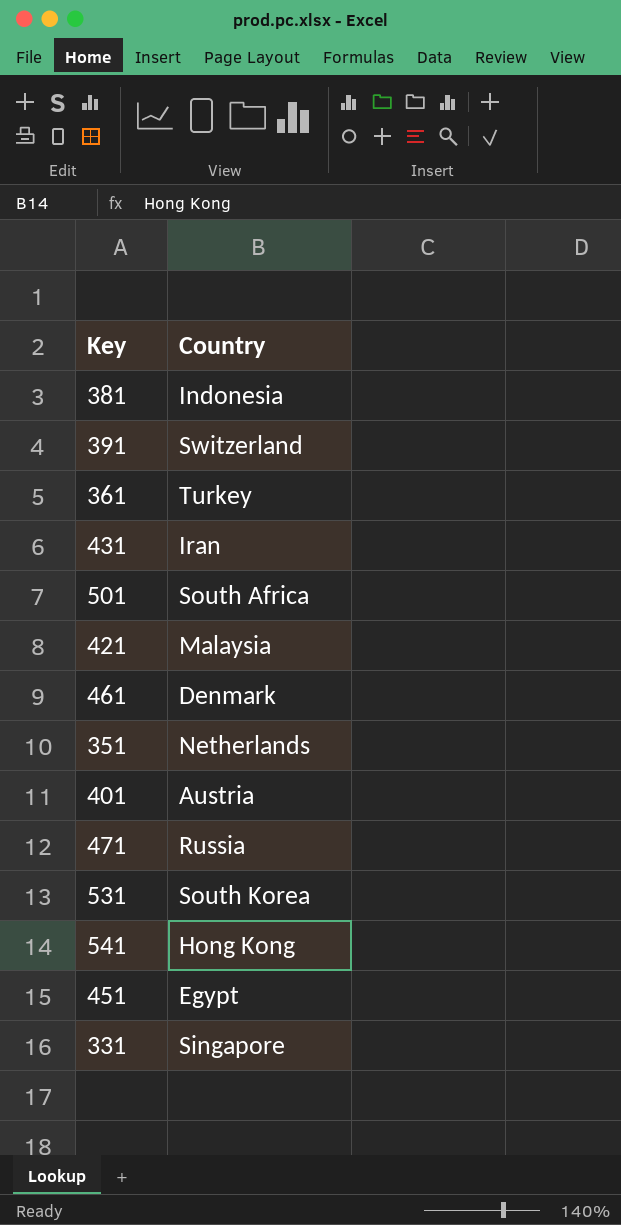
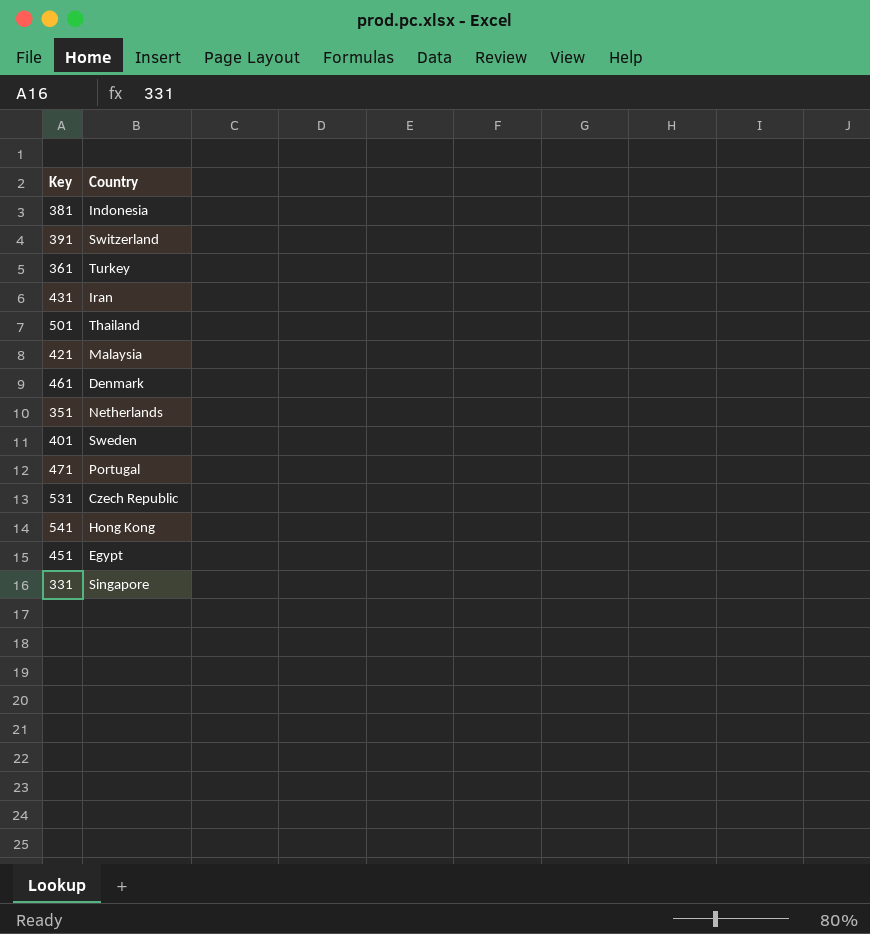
501 | Country: South Africa -> Thailand
401 | Country: Austria -> Sweden
471 | Country: Russia -> Portugal
531 | Country: South Korea -> Czech Republic

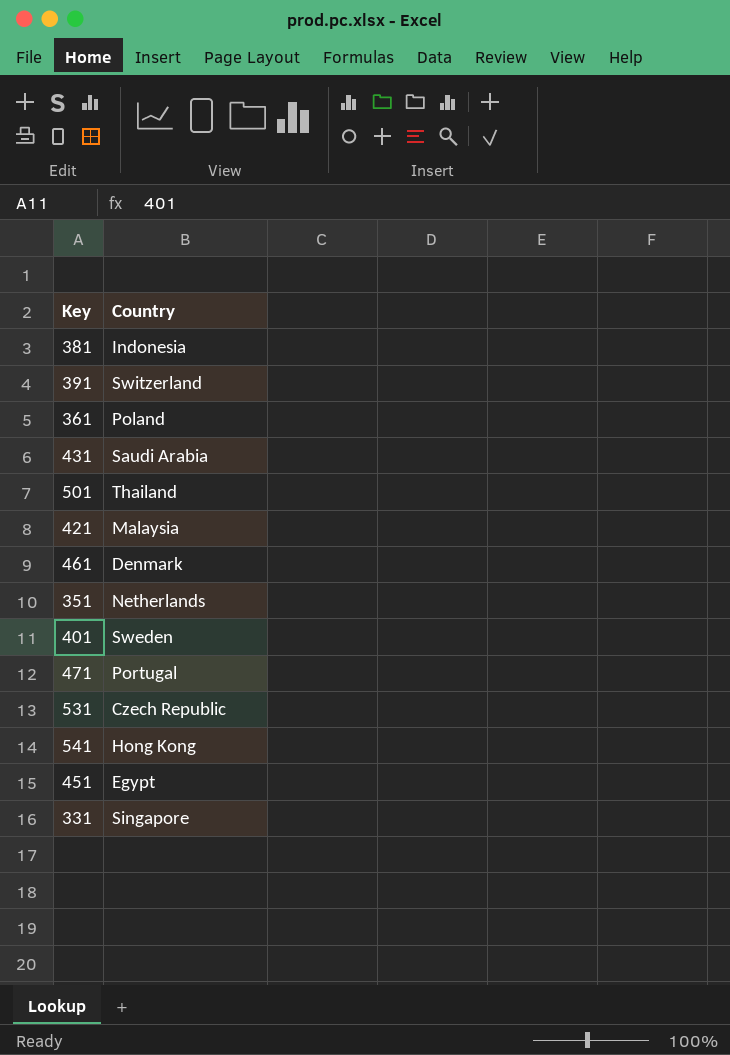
361 | Country: Turkey -> Poland
431 | Country: Iran -> Saudi Arabia

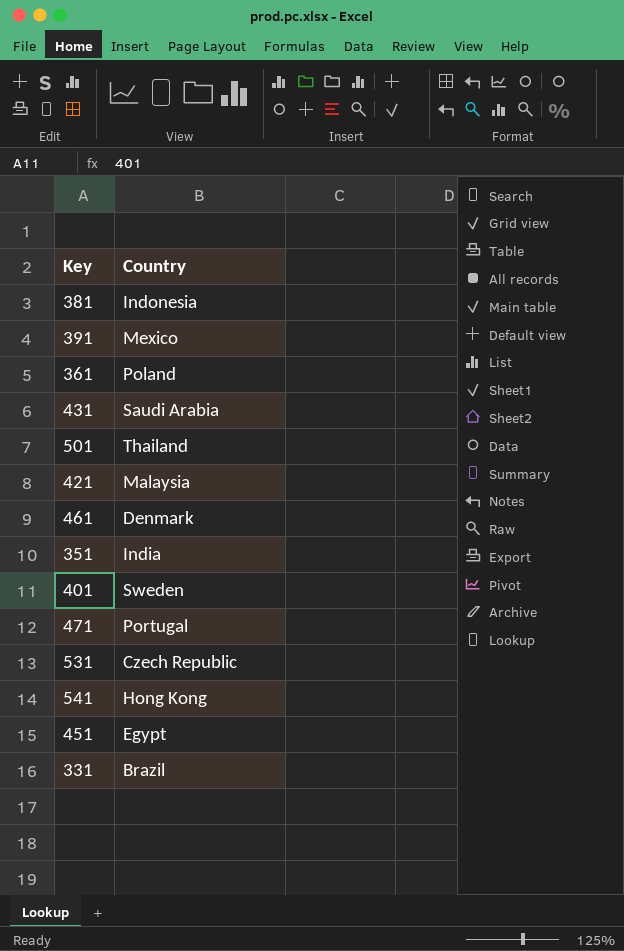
391 | Country: Switzerland -> Mexico
351 | Country: Netherlands -> India
331 | Country: Singapore -> Brazil

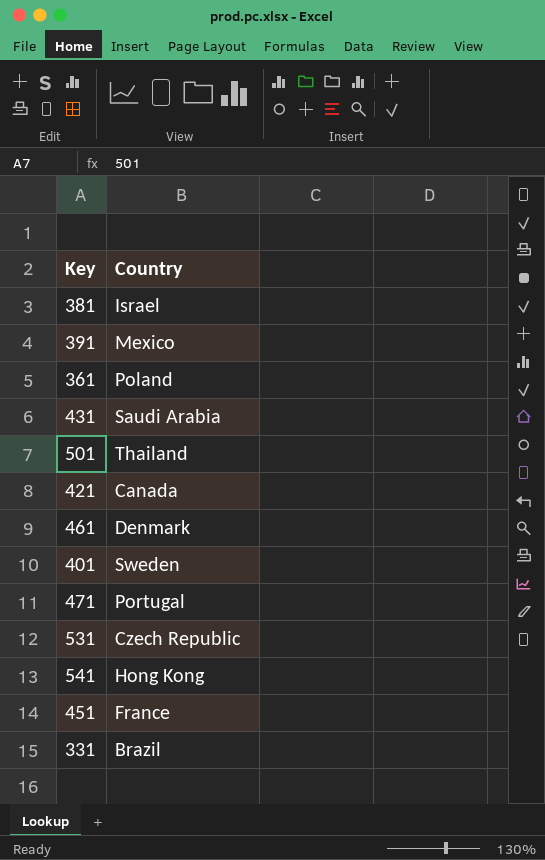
row 351: India -> none
381 | Country: Indonesia -> Israel
421 | Country: Malaysia -> Canada
451 | Country: Egypt -> France

